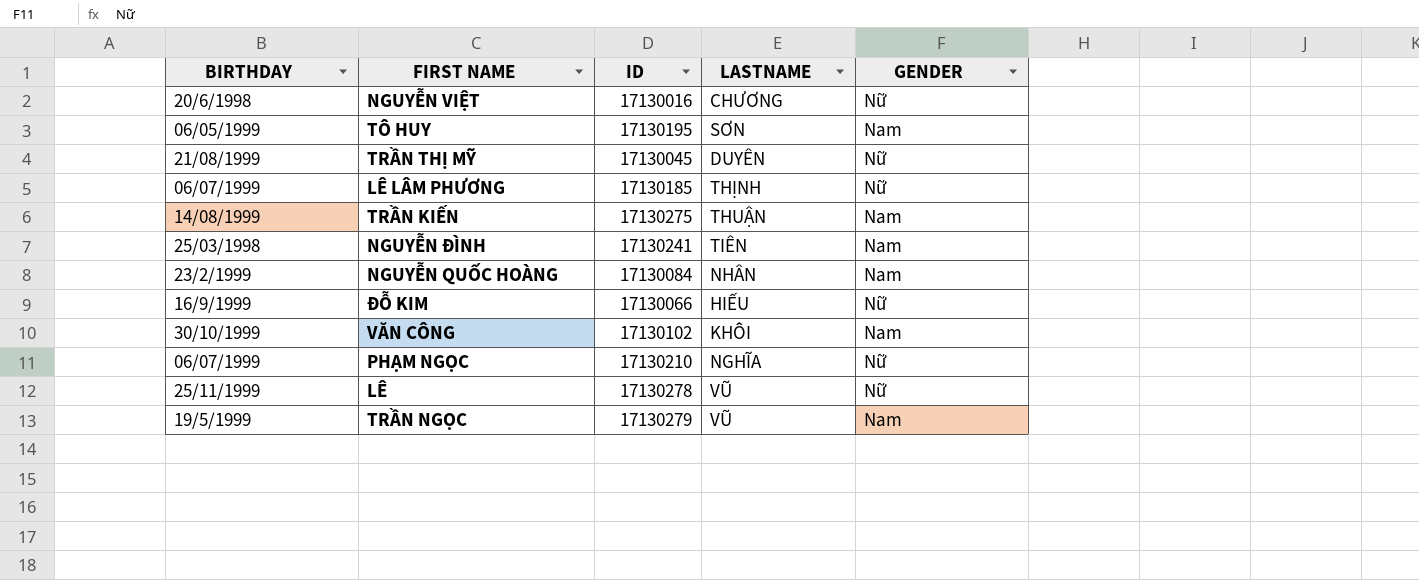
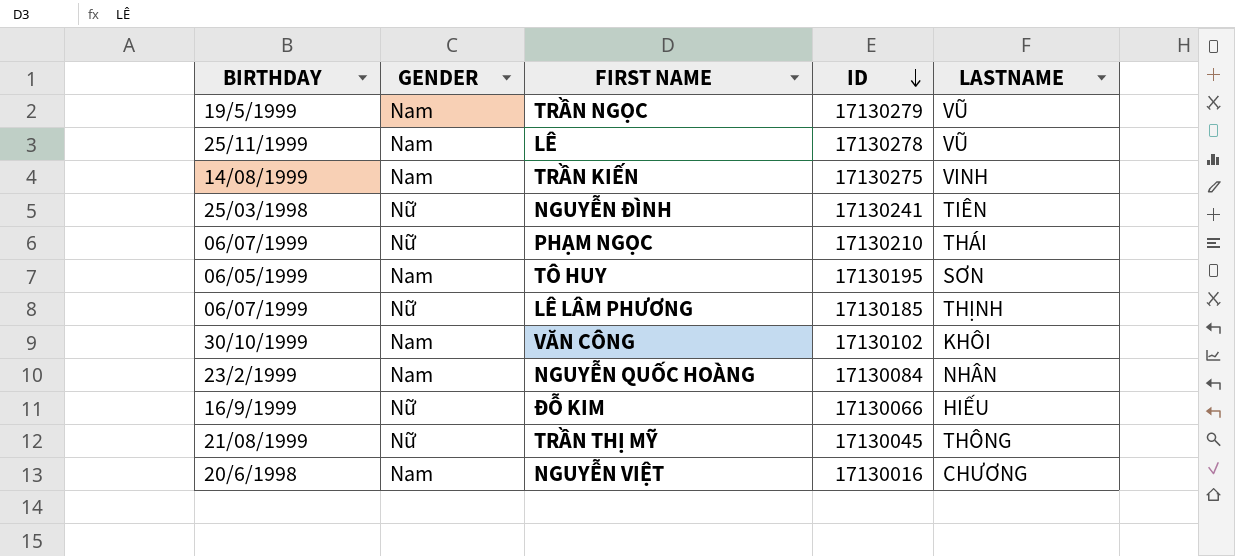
row order: none -> ID descending
column GENDER | position: 5 -> 2
LÊ | GENDER: Nữ -> Nam
TRẦN KIẾN | LASTNAME: THUẬN -> VINH
NGUYỄN ĐÌNH | GENDER: Nam -> Nữ
PHẠM NGỌC | LASTNAME: NGHĨA -> THÁI
TRẦN THỊ MỸ | LASTNAME: DUYÊN -> THÔNG
NGUYỄN VIỆT | GENDER: Nữ -> Nam

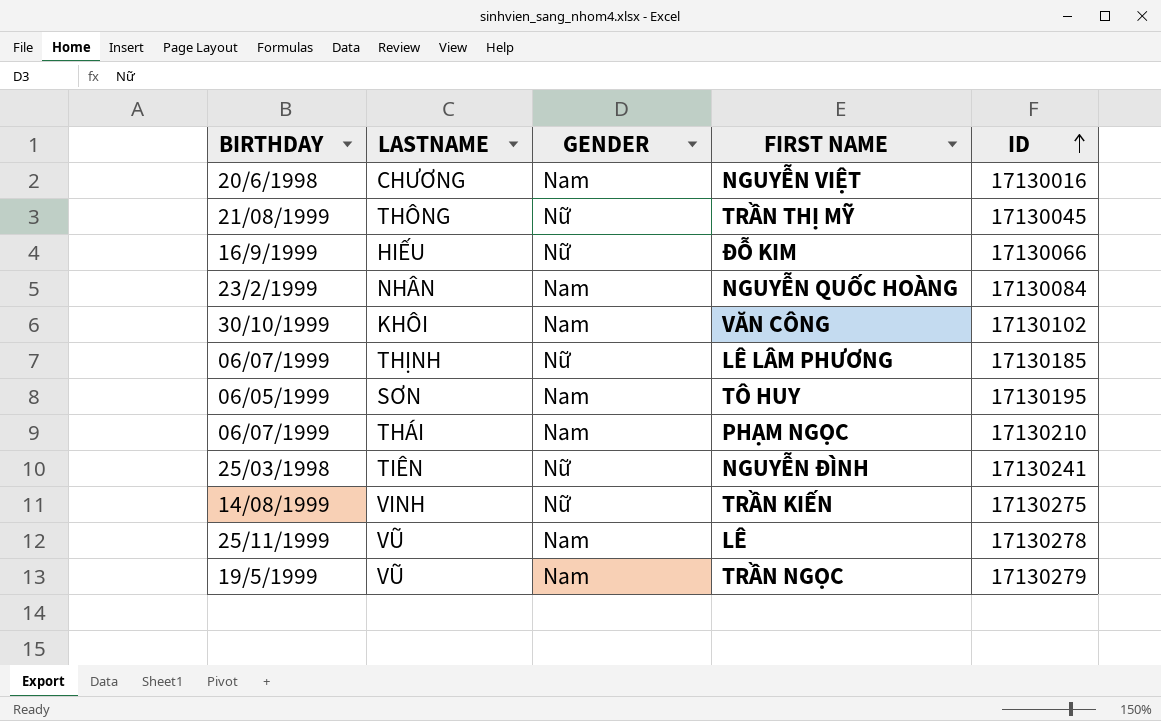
row order: ID descending -> ID ascending
column LASTNAME | position: 5 -> 2
PHẠM NGỌC | GENDER: Nữ -> Nam
TRẦN KIẾN | GENDER: Nam -> Nữ

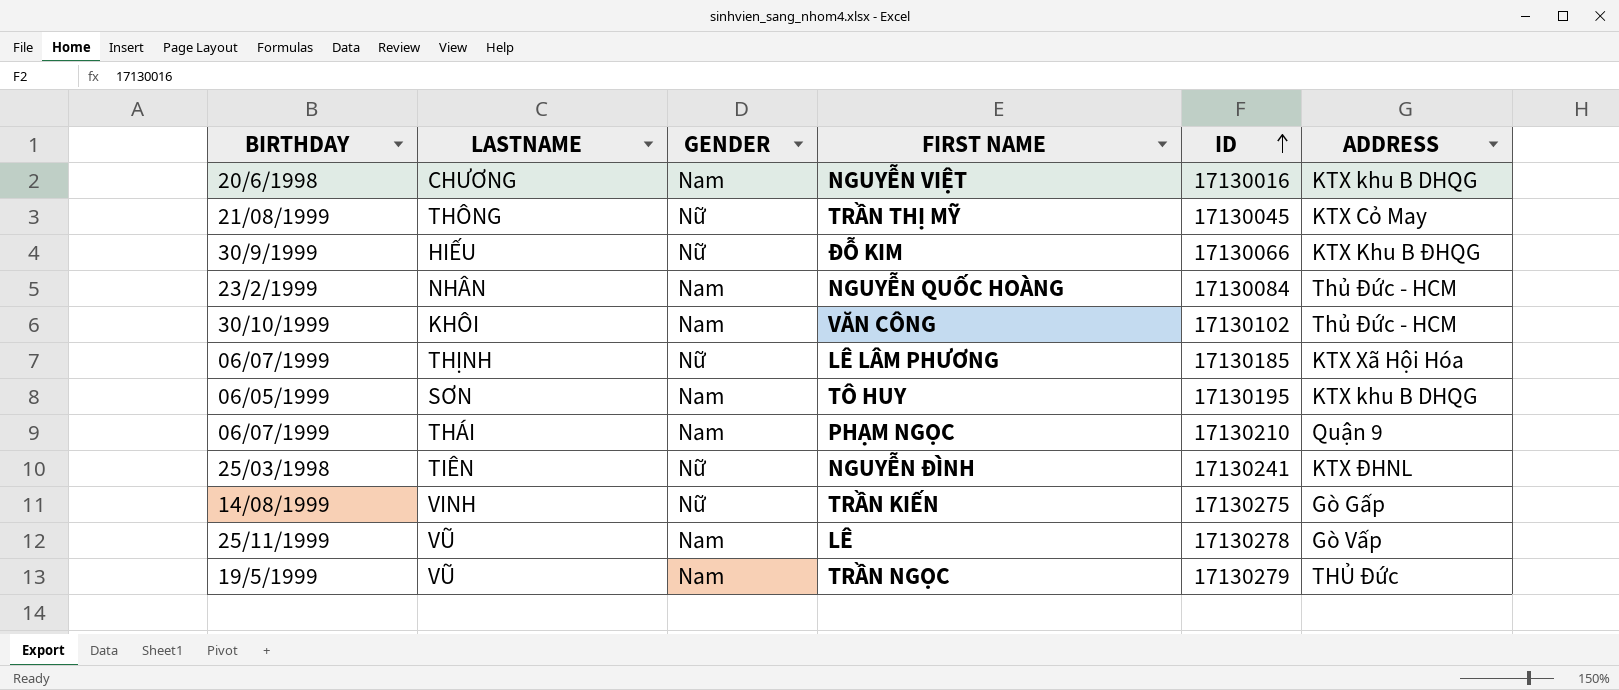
column ADDRESS | position: none -> 6
ĐỖ KIM | BIRTHDAY: 16/9/1999 -> 30/9/1999

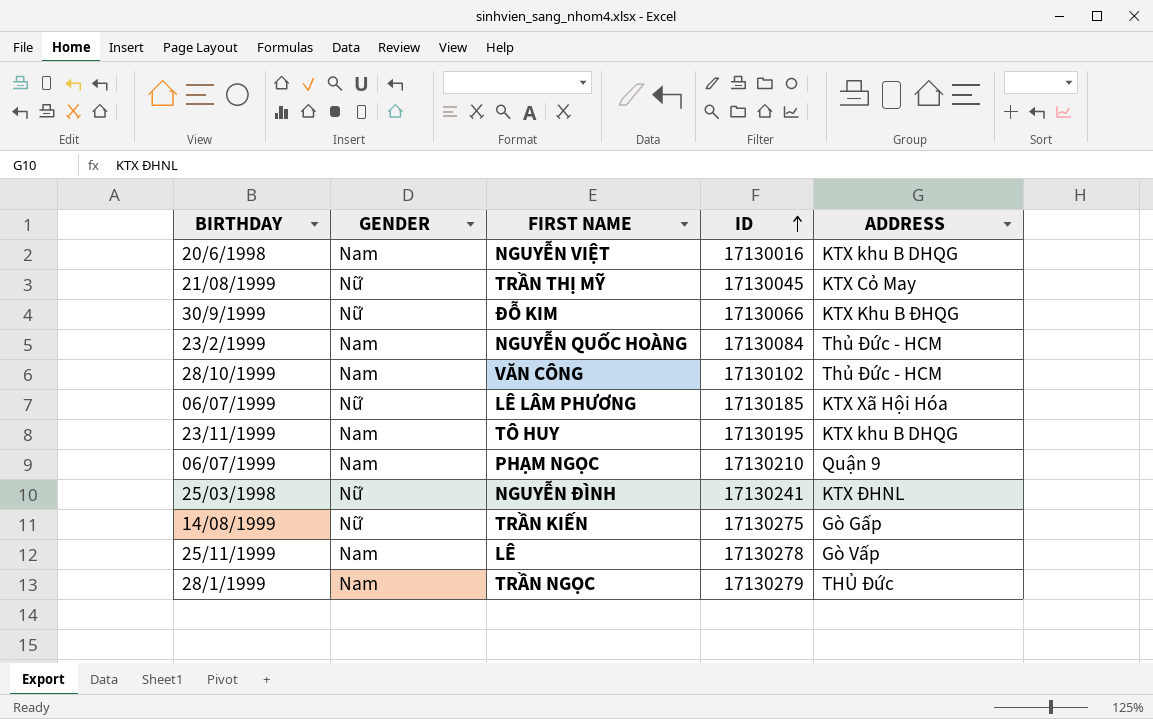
column LASTNAME | position: 2 -> none
VĂN CÔNG | BIRTHDAY: 30/10/1999 -> 28/10/1999
TÔ HUY | BIRTHDAY: 06/05/1999 -> 23/11/1999
TRẦN NGỌC | BIRTHDAY: 19/5/1999 -> 28/1/1999

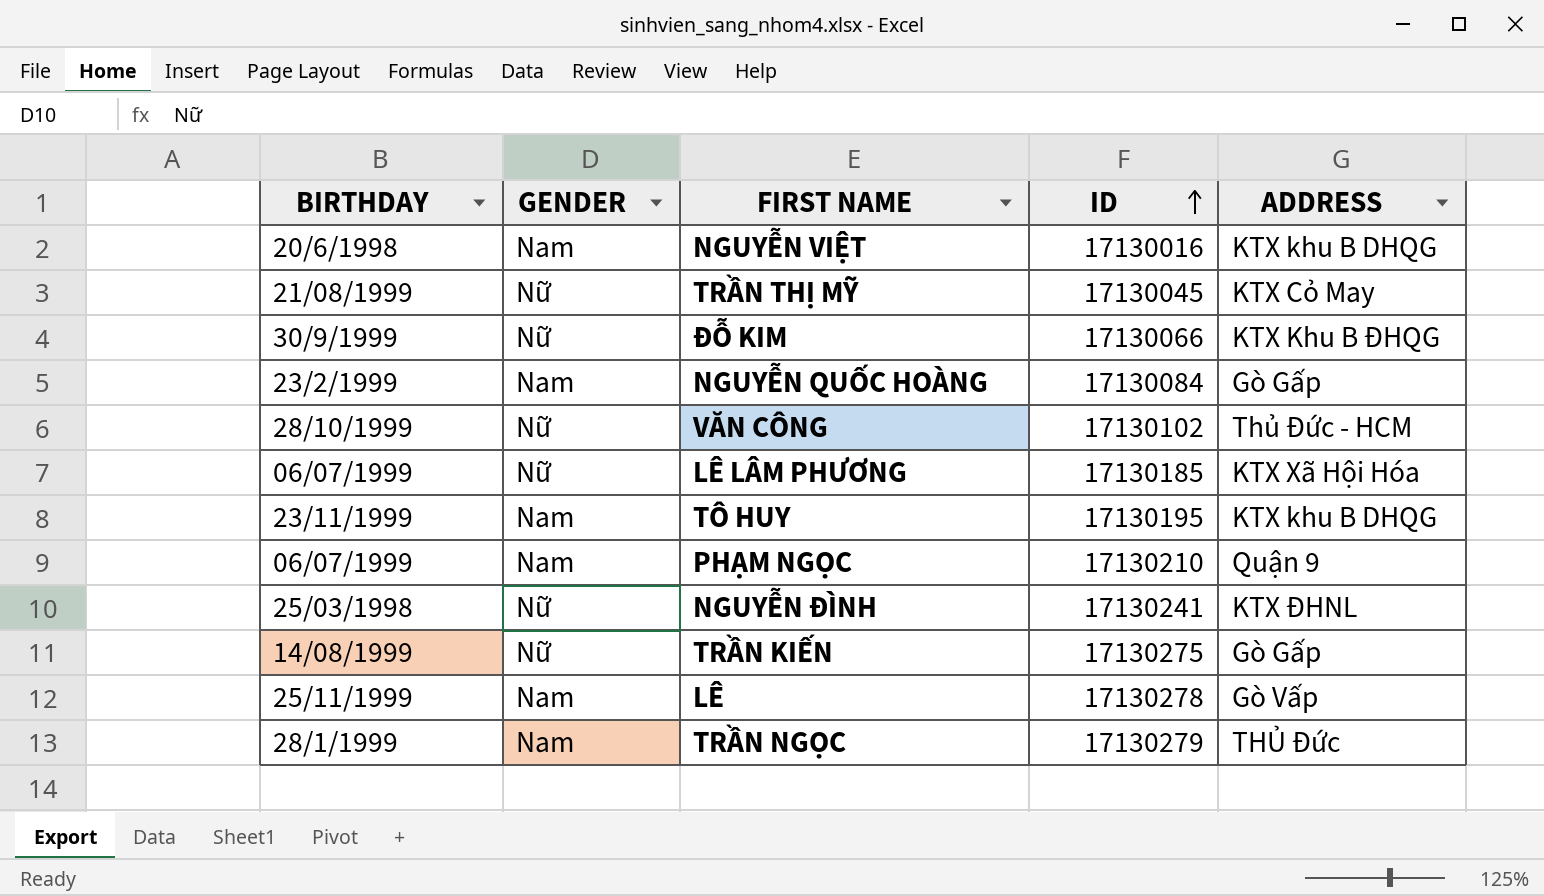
NGUYỄN QUỐC HOÀNG | ADDRESS: Thủ Đức - HCM -> Gò Gấp
VĂN CÔNG | GENDER: Nam -> Nữ

